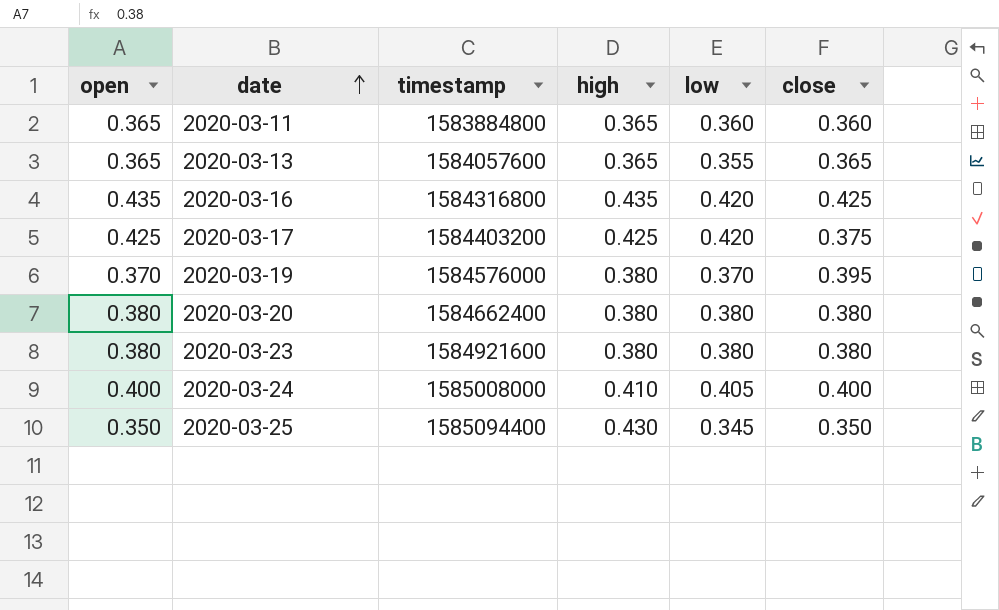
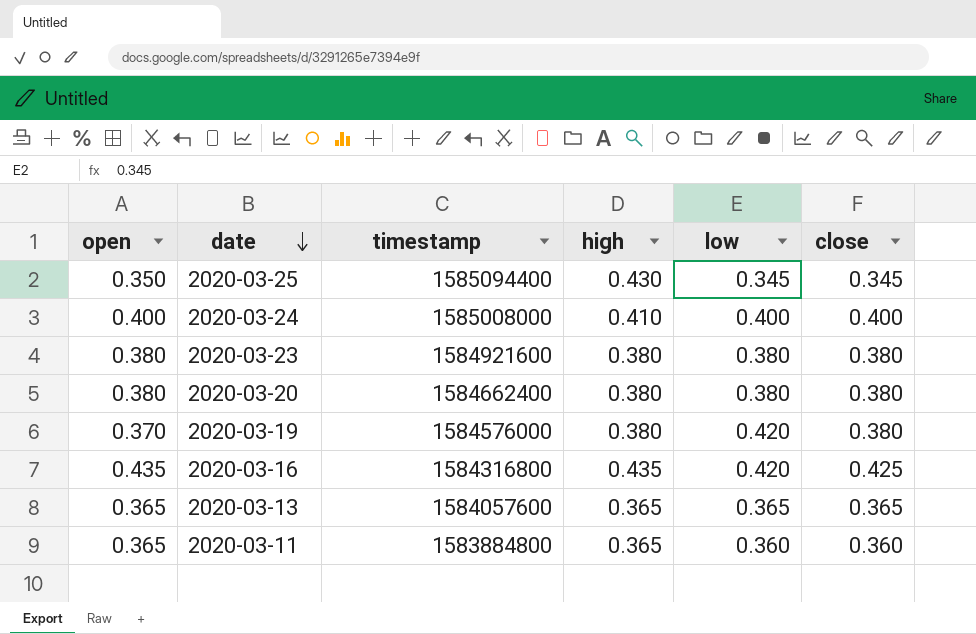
row order: date ascending -> date descending
row 2020-03-17: 0.425 | 1584403200 | 0.425 | 0.420 | 0.375 -> none
2020-03-25 | close: 0.350 -> 0.345
2020-03-24 | low: 0.405 -> 0.400
2020-03-19 | low: 0.370 -> 0.420
2020-03-19 | close: 0.395 -> 0.380
2020-03-13 | low: 0.355 -> 0.365

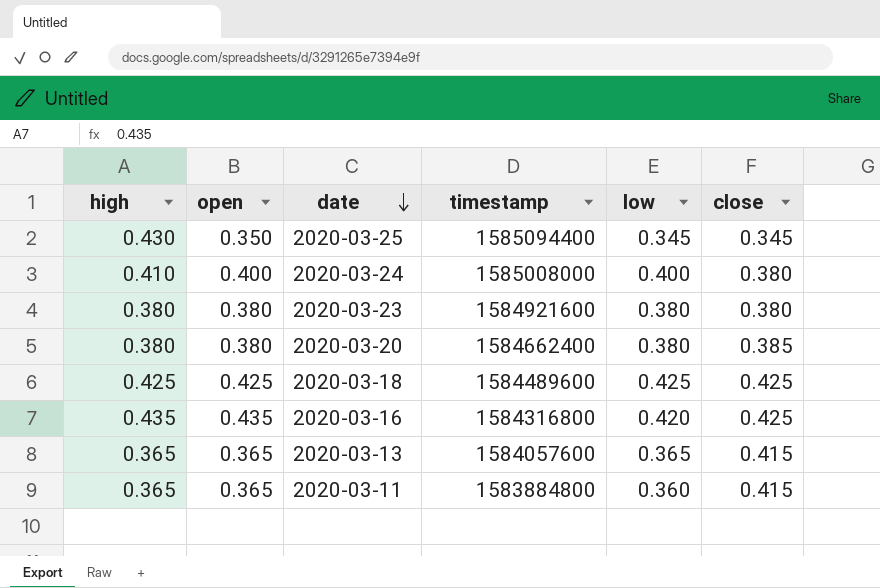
column high | position: 4 -> 1
row 2020-03-19: 0.370 | 1584576000 | 0.380 | 0.420 | 0.380 -> none
2020-03-24 | close: 0.400 -> 0.380
2020-03-20 | close: 0.380 -> 0.385
row 2020-03-18: none -> 0.425 | 0.425 | 1584489600 | 0.425 | 0.425
2020-03-13 | close: 0.365 -> 0.415
2020-03-11 | close: 0.360 -> 0.415

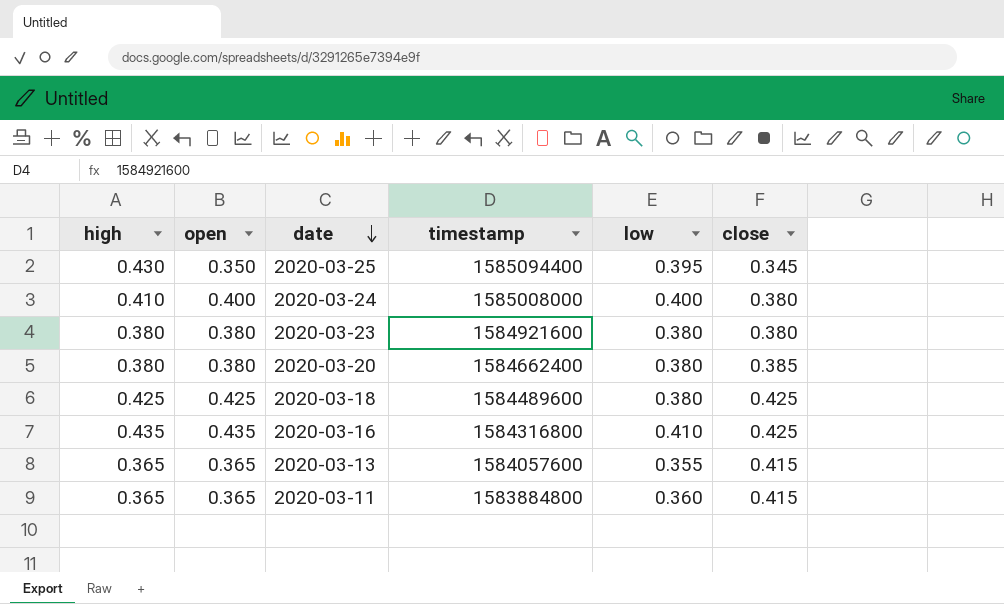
2020-03-25 | low: 0.345 -> 0.395
2020-03-18 | low: 0.425 -> 0.380
2020-03-16 | low: 0.420 -> 0.410
2020-03-13 | low: 0.365 -> 0.355

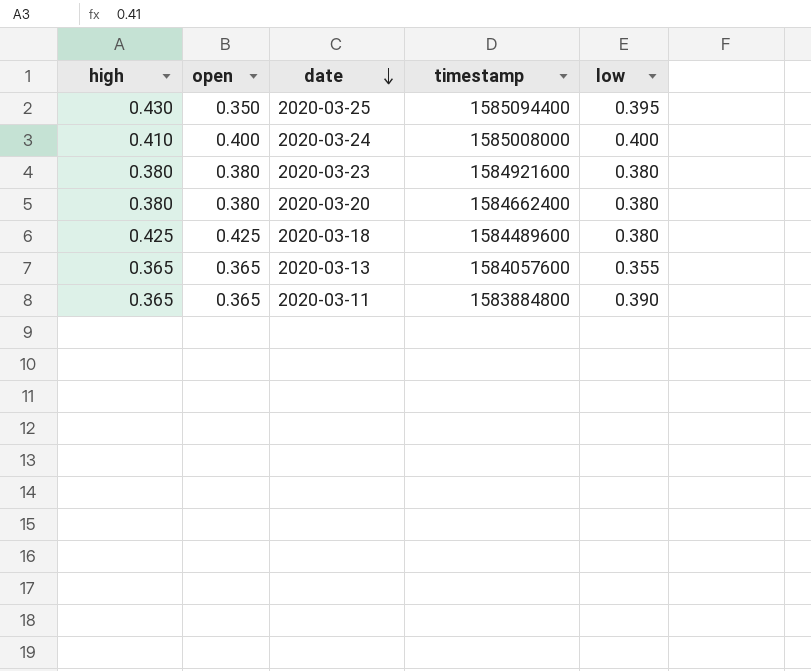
column close | position: 6 -> none
row 2020-03-16: 0.435 | 0.435 | 1584316800 | 0.410 | 0.425 -> none
2020-03-11 | low: 0.360 -> 0.390

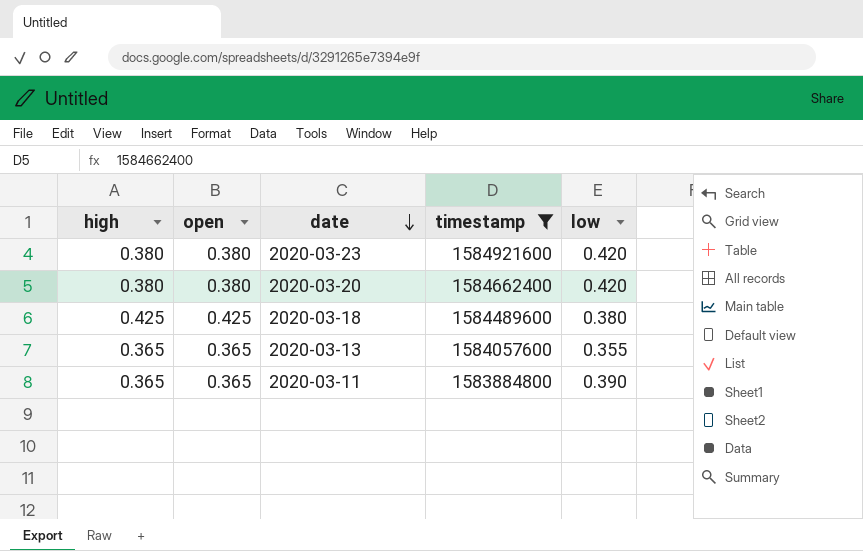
filter: none -> timestamp <= 1584921600
2020-03-23 | low: 0.380 -> 0.420
2020-03-20 | low: 0.380 -> 0.420

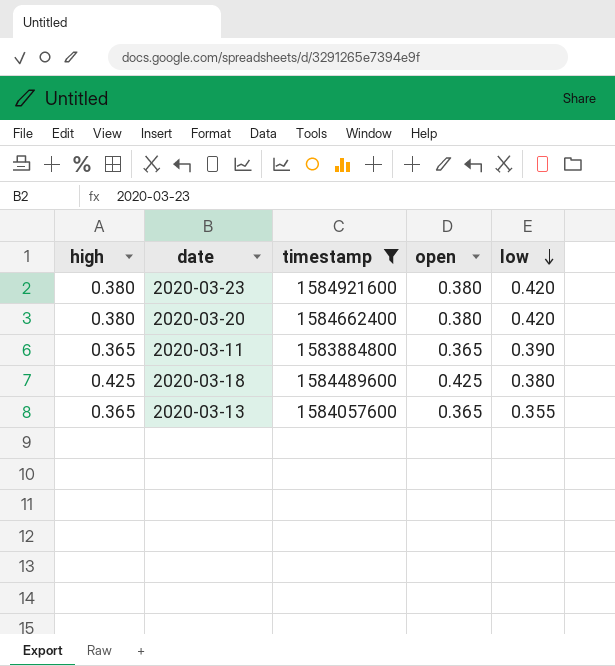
row order: date descending -> low descending
column open | position: 2 -> 4

